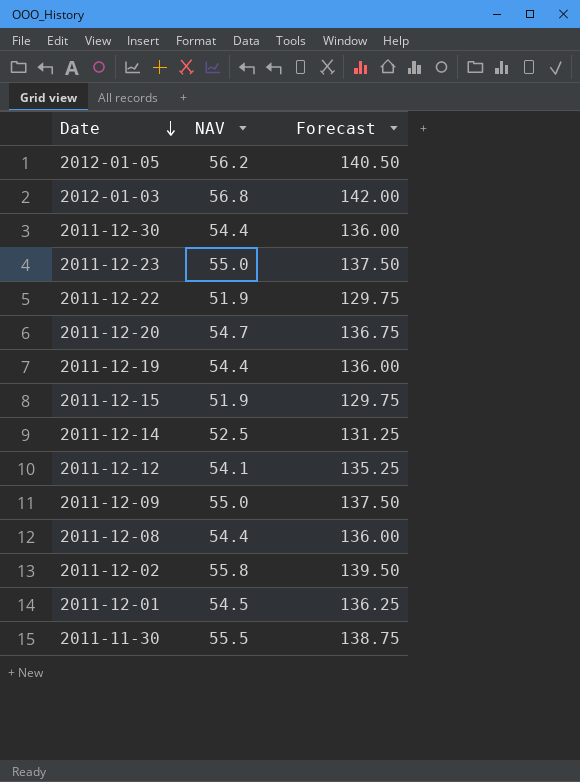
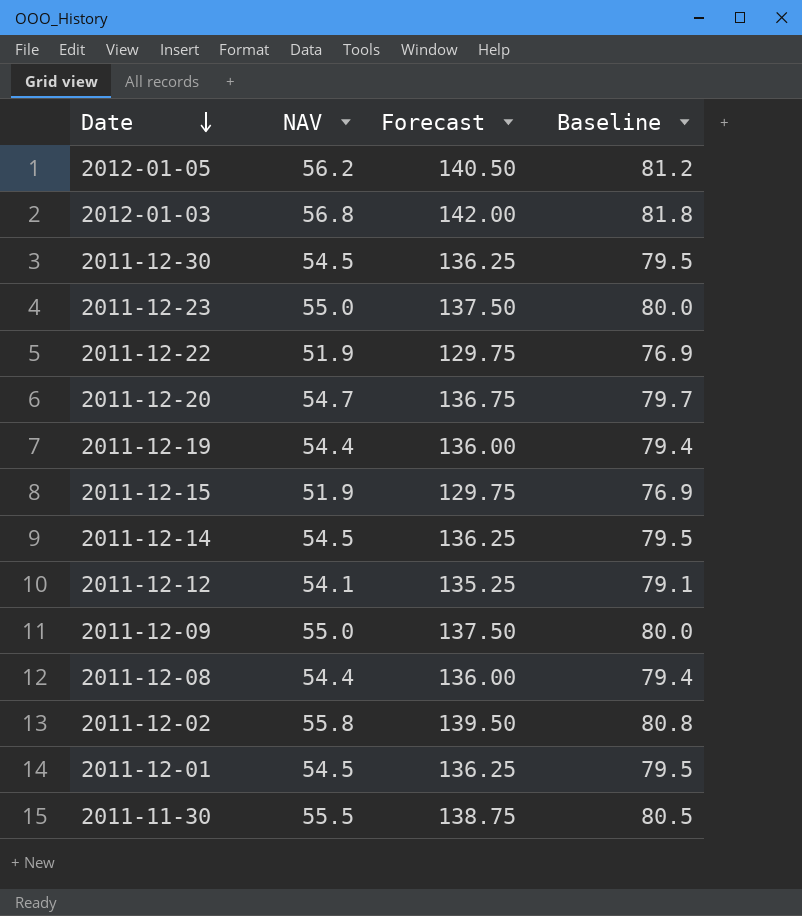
column Baseline | formula: none -> [NAV] + 25
2011-12-30 | NAV: 54.4 -> 54.5
2011-12-30 | Forecast: 136.00 -> 136.25
2011-12-14 | NAV: 52.5 -> 54.5
2011-12-14 | Forecast: 131.25 -> 136.25

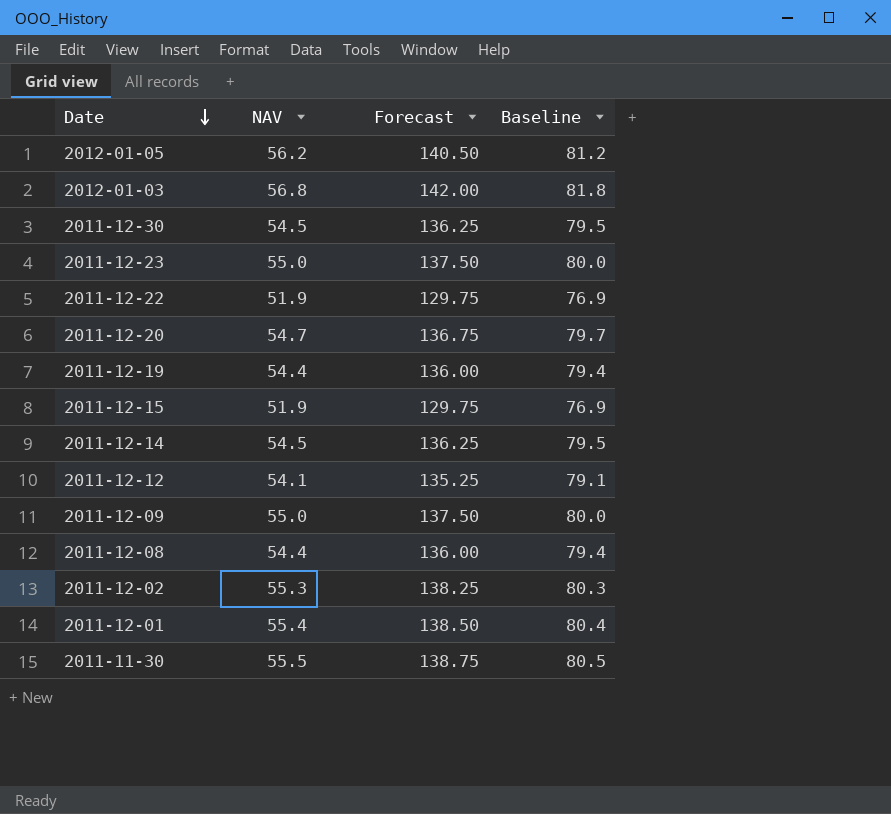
2011-12-02 | NAV: 55.8 -> 55.3
2011-12-02 | Forecast: 139.50 -> 138.25
2011-12-02 | Baseline: 80.8 -> 80.3
2011-12-01 | NAV: 54.5 -> 55.4
2011-12-01 | Forecast: 136.25 -> 138.50
2011-12-01 | Baseline: 79.5 -> 80.4

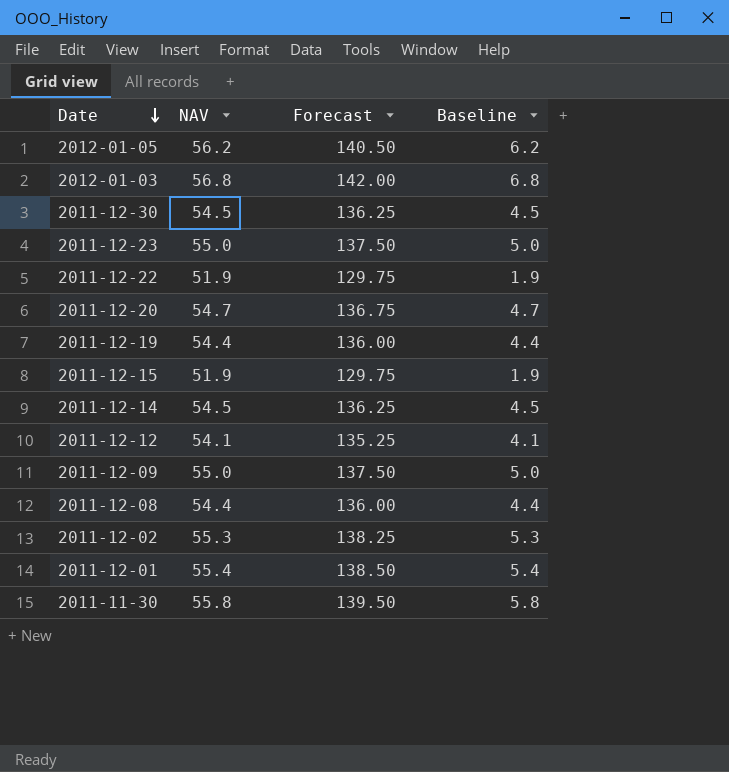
column Baseline | formula: [NAV] + 25 -> [NAV] - 50
2011-11-30 | NAV: 55.5 -> 55.8
2011-11-30 | Forecast: 138.75 -> 139.50

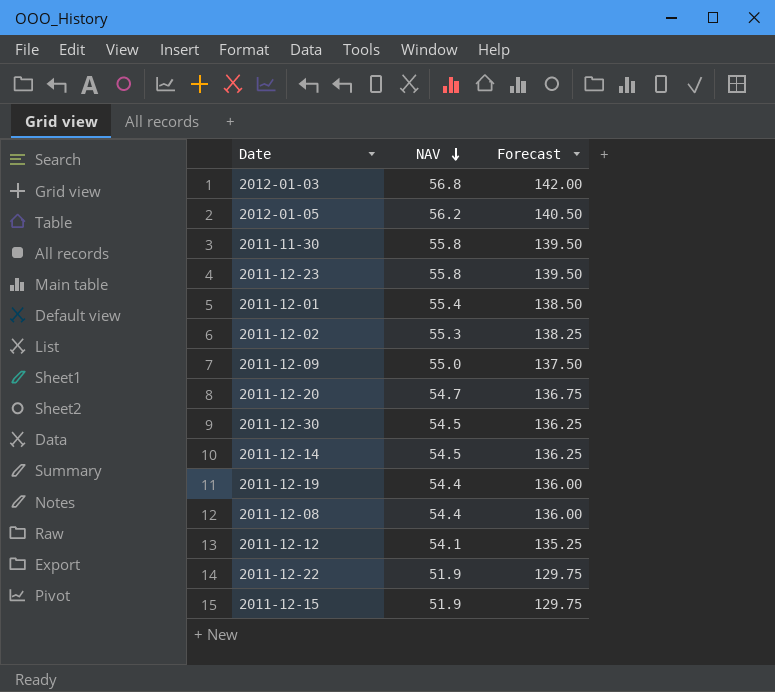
row order: Date descending -> NAV descending
column Baseline | formula: [NAV] - 50 -> none
2011-12-23 | NAV: 55.0 -> 55.8
2011-12-23 | Forecast: 137.50 -> 139.50

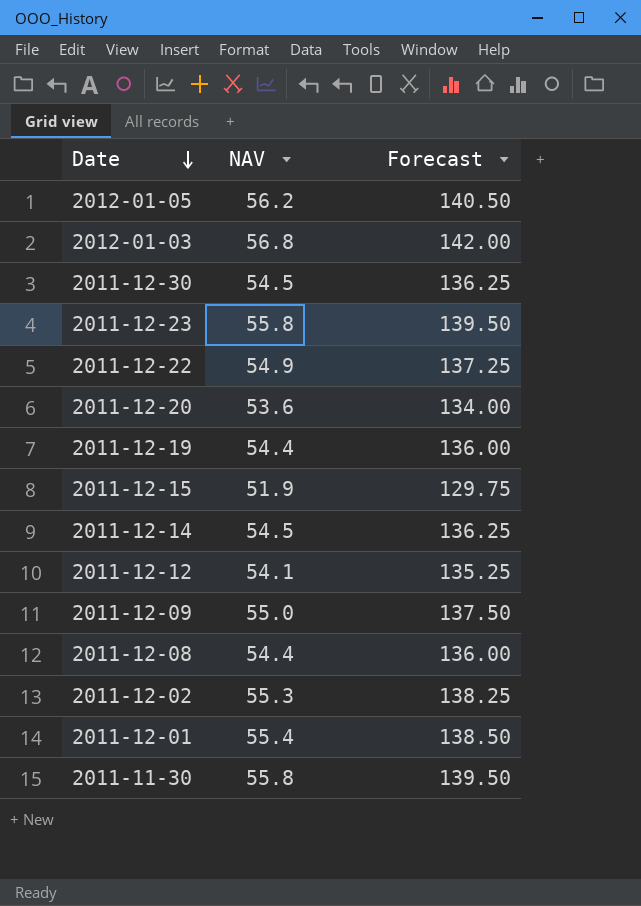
row order: NAV descending -> Date descending
2011-12-22 | NAV: 51.9 -> 54.9
2011-12-22 | Forecast: 129.75 -> 137.25
2011-12-20 | NAV: 54.7 -> 53.6
2011-12-20 | Forecast: 136.75 -> 134.00

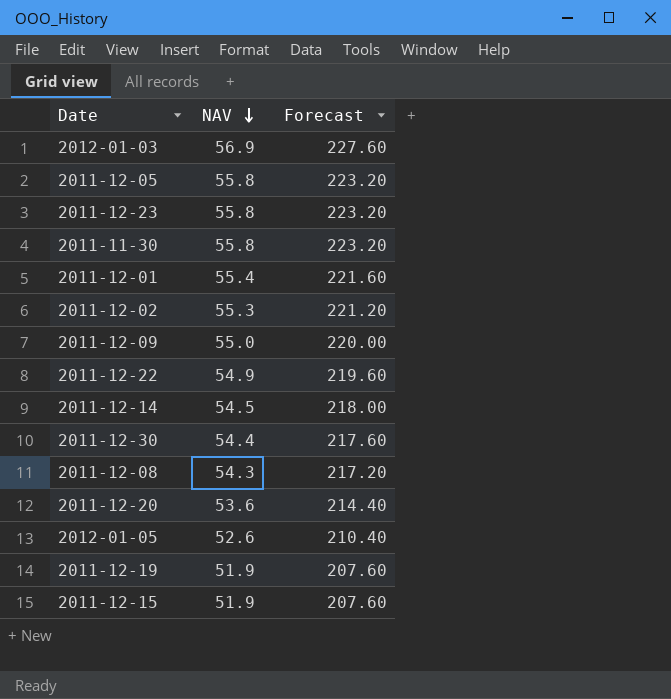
row order: Date descending -> NAV descending
column Forecast | formula: [NAV] * 2.5 -> [NAV] * 4
row 2011-12-12: 54.1 | 135.25 -> none
2012-01-03 | NAV: 56.8 -> 56.9
row 2011-12-05: none -> 55.8 | 223.20
2011-12-30 | NAV: 54.5 -> 54.4
2011-12-08 | NAV: 54.4 -> 54.3
2012-01-05 | NAV: 56.2 -> 52.6
2011-12-19 | NAV: 54.4 -> 51.9

